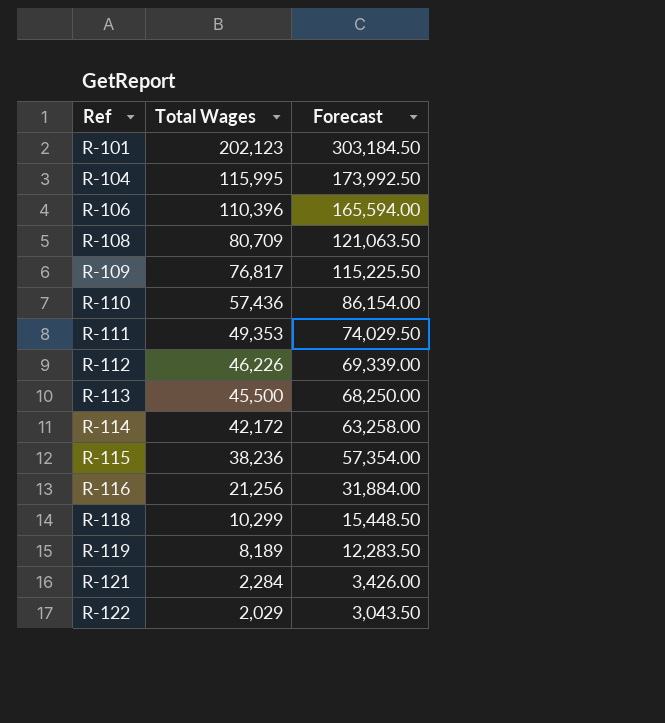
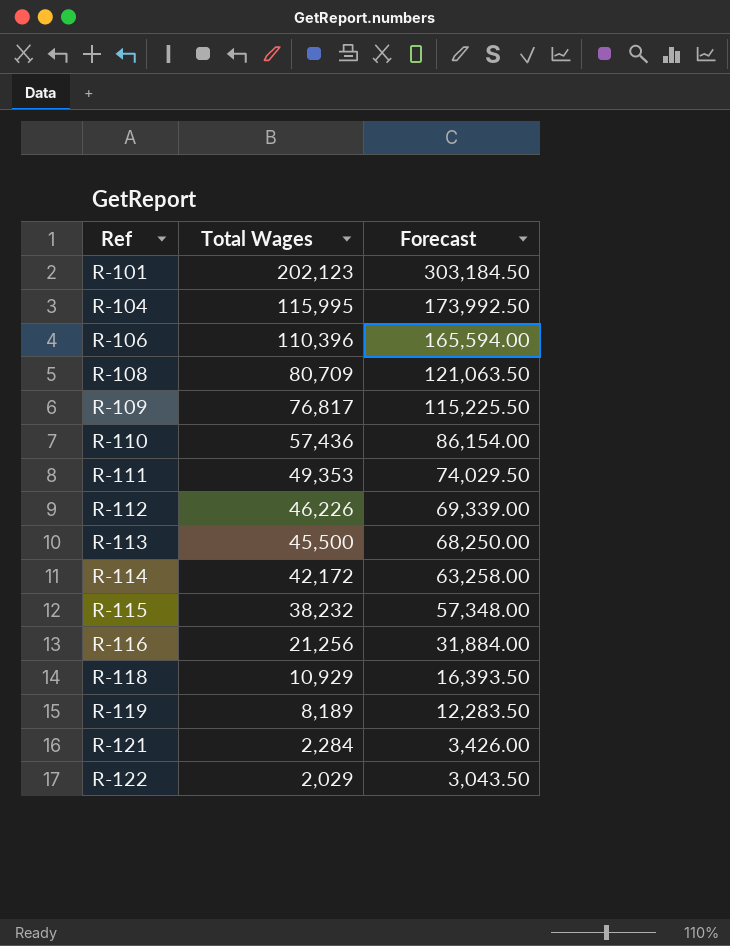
R-115 | Total Wages: 38,236 -> 38,232
R-115 | Forecast: 57,354.00 -> 57,348.00
R-118 | Total Wages: 10,299 -> 10,929
R-118 | Forecast: 15,448.50 -> 16,393.50

